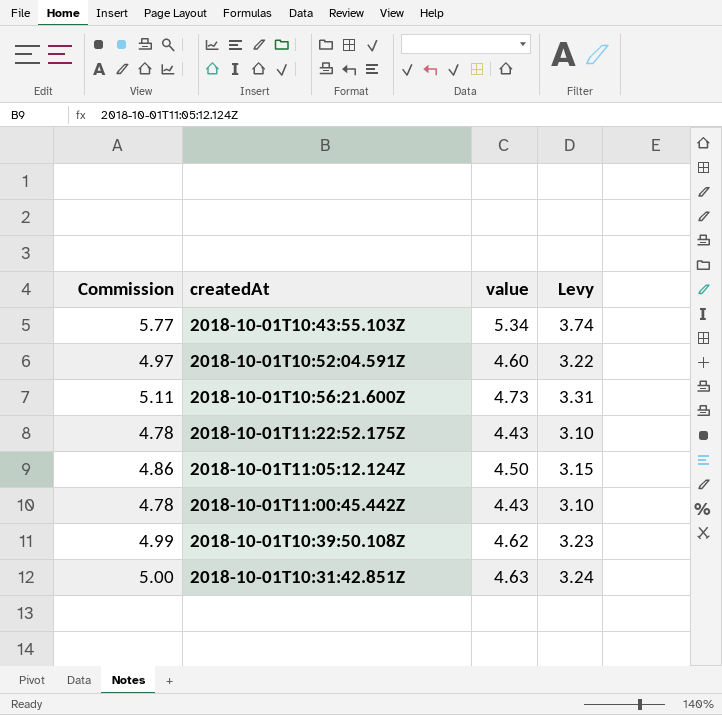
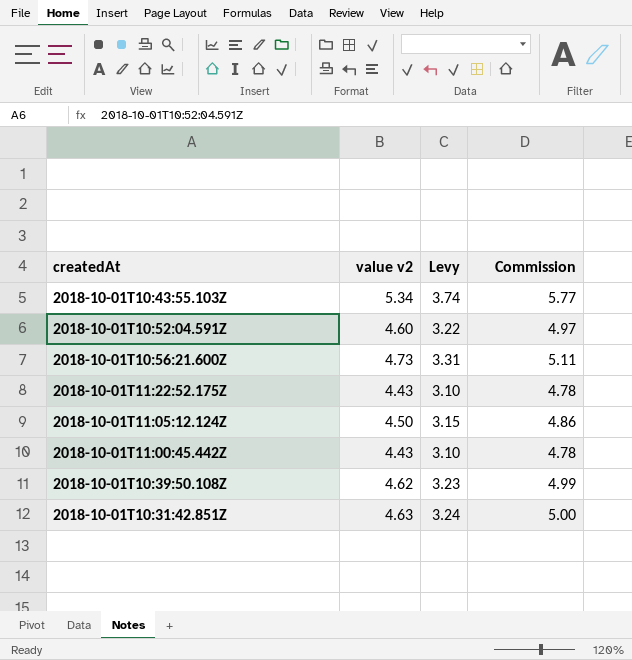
column name: value -> value v2
column Commission | position: 1 -> 4

